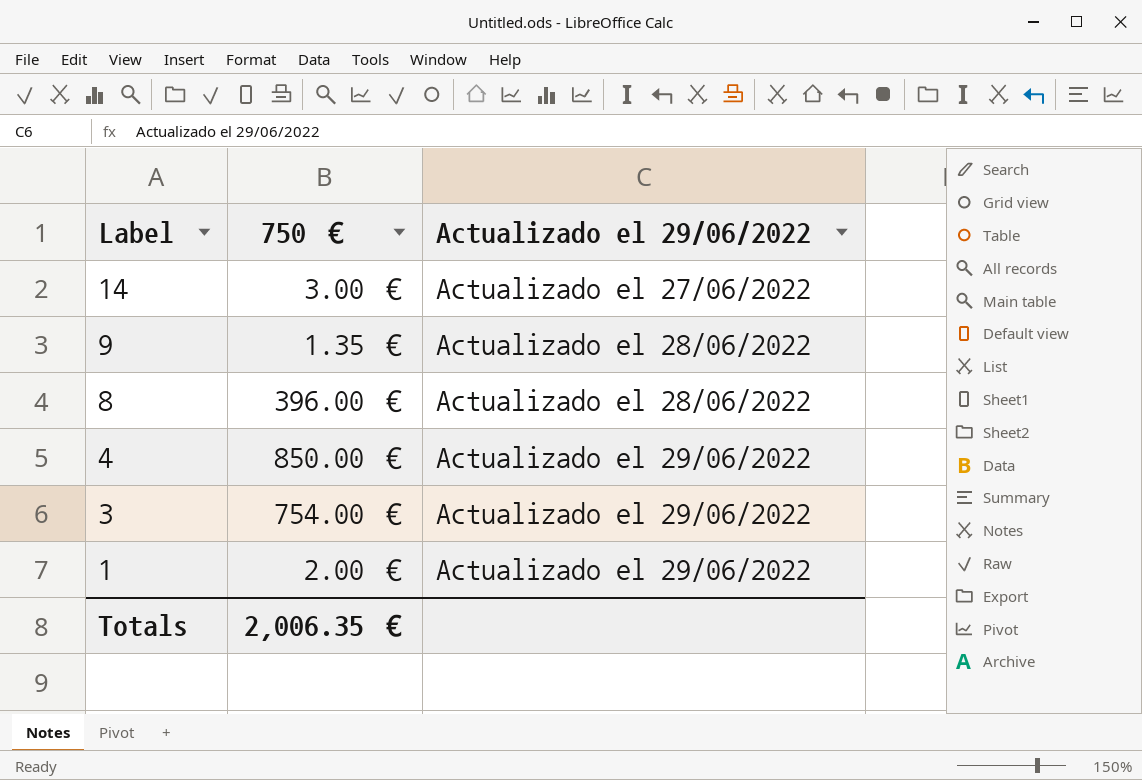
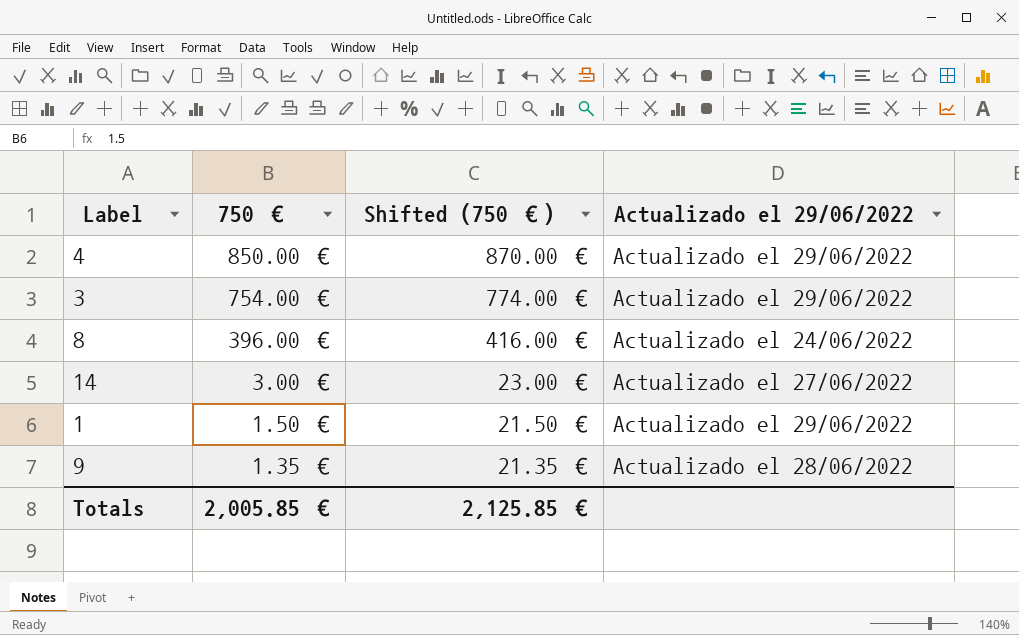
row order: Label descending -> 750 € descending
column Shifted (750 €) | formula: none -> [750 €] + 20
8 | Actualizado el 29/06/2022: Actualizado el 28/06/2022 -> Actualizado el 24/06/2022
1 | 750 €: 2.00 € -> 1.50 €
Totals | 750 €: 2,006.35 € -> 2,005.85 €

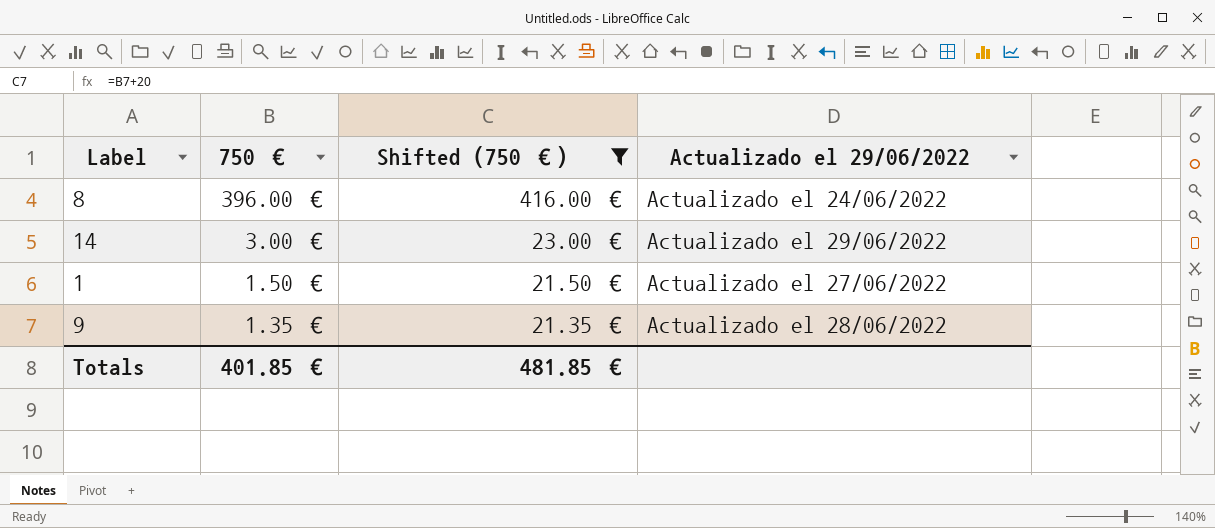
filter: none -> Shifted (750 €) <= 416.00 €
14 | Actualizado el 29/06/2022: Actualizado el 27/06/2022 -> Actualizado el 29/06/2022
1 | Actualizado el 29/06/2022: Actualizado el 29/06/2022 -> Actualizado el 27/06/2022
Totals | 750 €: 2,005.85 € -> 401.85 €
Totals | Shifted (750 €): 2,125.85 € -> 481.85 €

